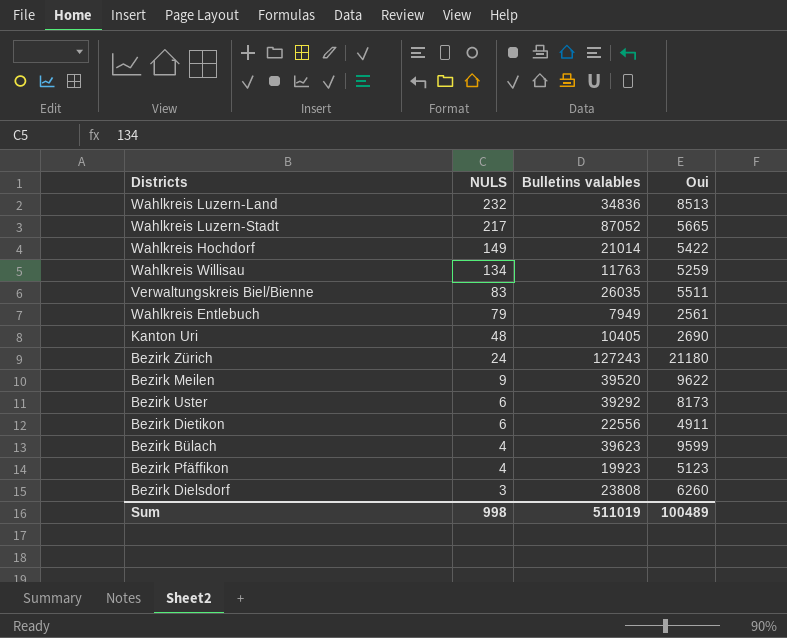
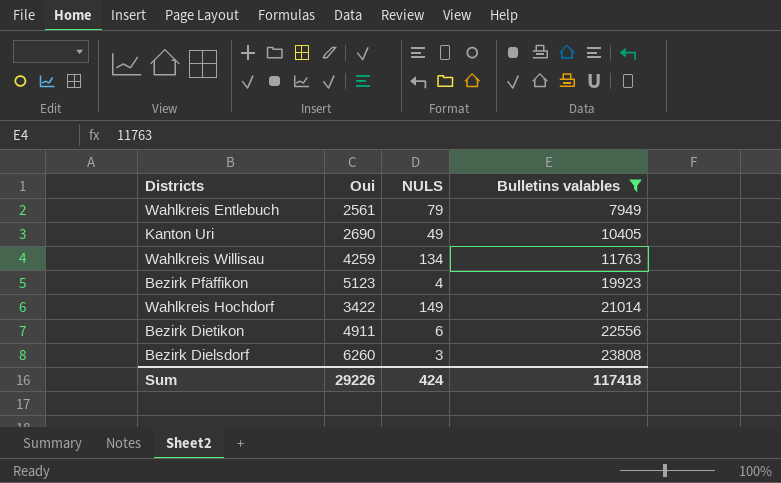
filter: none -> Bulletins valables <= 23808
row order: NULS descending -> Bulletins valables ascending
column Oui | position: 4 -> 2
Kanton Uri | NULS: 48 -> 49
Wahlkreis Willisau | Oui: 5259 -> 4259
Wahlkreis Hochdorf | Oui: 5422 -> 3422
Sum | Oui: 100489 -> 29226
Sum | NULS: 998 -> 424
Sum | Bulletins valables: 511019 -> 117418

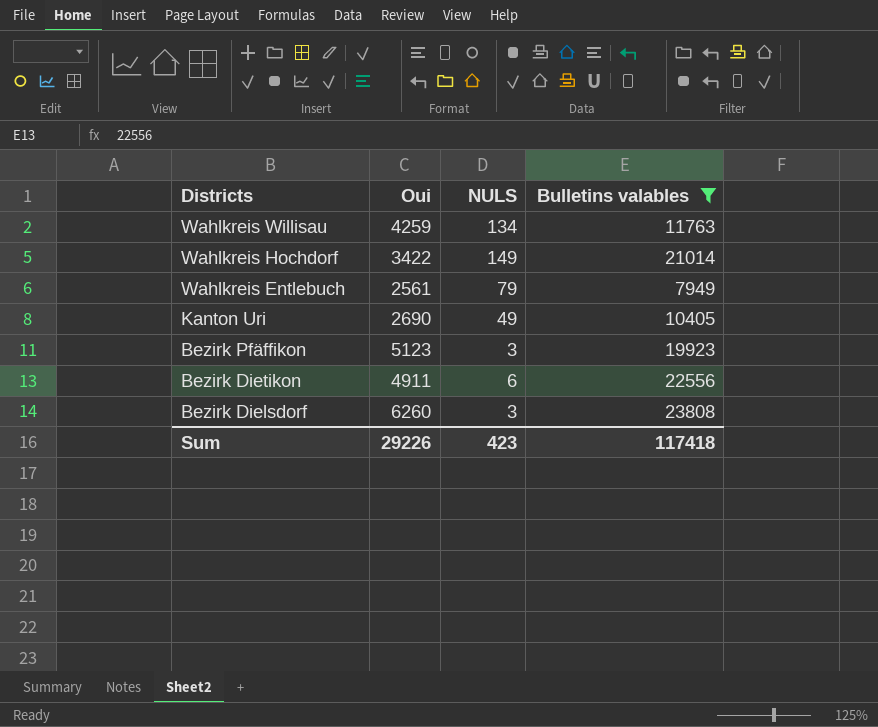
row order: Bulletins valables ascending -> Districts descending
Bezirk Pfäffikon | NULS: 4 -> 3
Sum | NULS: 424 -> 423

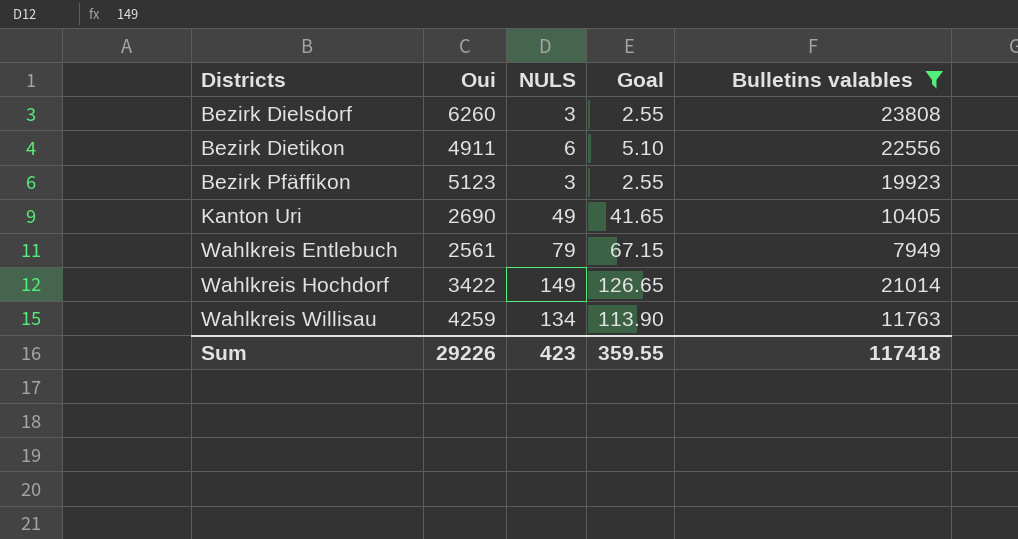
row order: Districts descending -> Districts ascending
column Goal | formula: none -> [NULS] * 0.85

